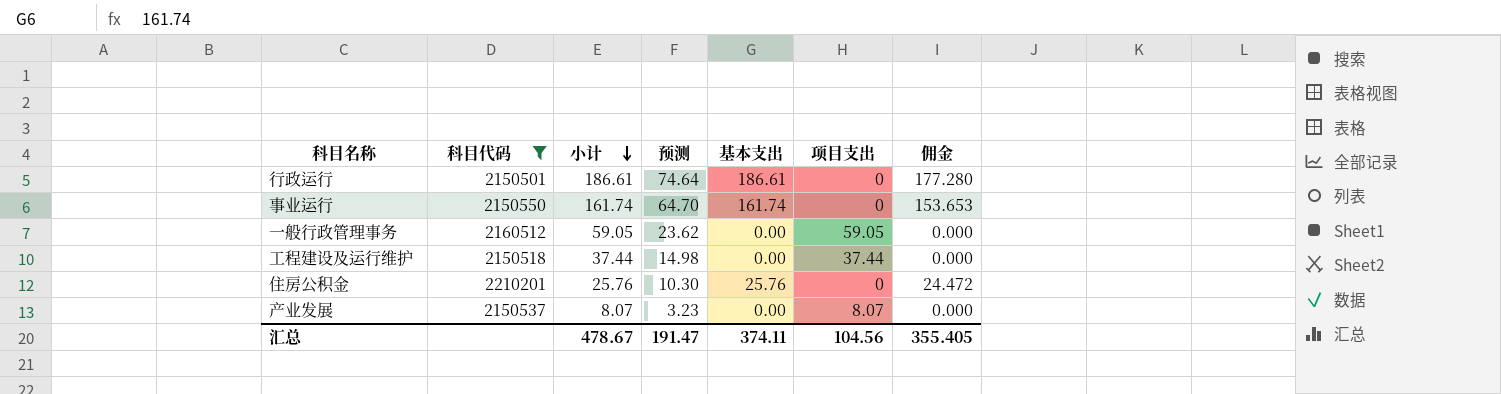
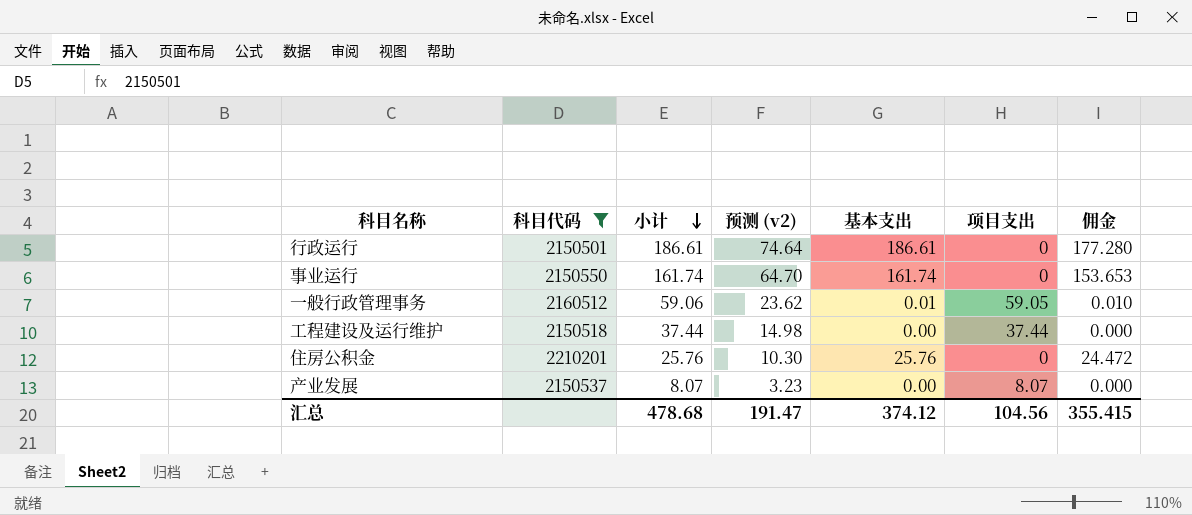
column name: 预测 -> 预测 (v2)
一般行政管理事务 | 小计: 59.05 -> 59.06
一般行政管理事务 | 基本支出: 0.00 -> 0.01
一般行政管理事务 | 佣金: 0.000 -> 0.010
汇总 | 小计: 478.67 -> 478.68
汇总 | 基本支出: 374.11 -> 374.12
汇总 | 佣金: 355.405 -> 355.415

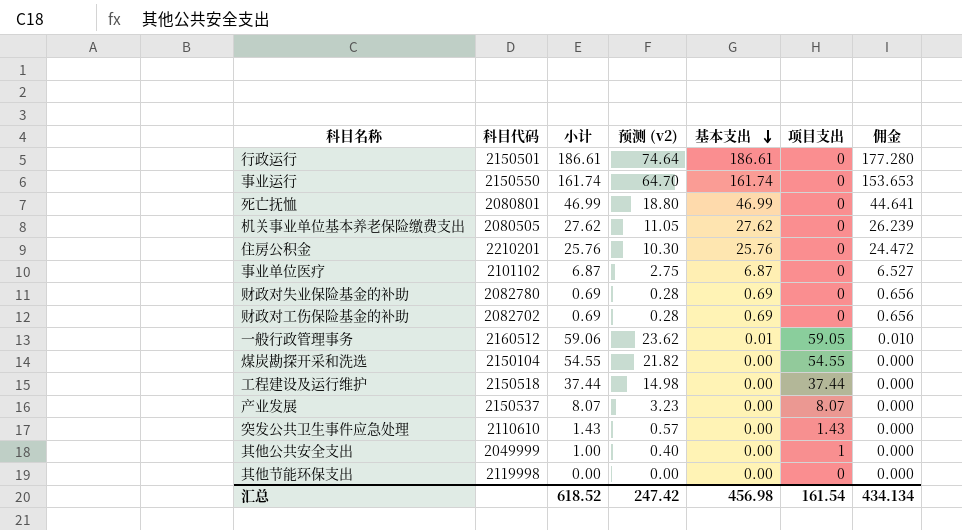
filter: 科目代码 >= 2150501 -> none
row order: 小计 descending -> 基本支出 descending
汇总 | 小计: 478.68 -> 618.52
汇总 | 预测 (v2): 191.47 -> 247.42
汇总 | 基本支出: 374.12 -> 456.98
汇总 | 项目支出: 104.56 -> 161.54
汇总 | 佣金: 355.415 -> 434.134

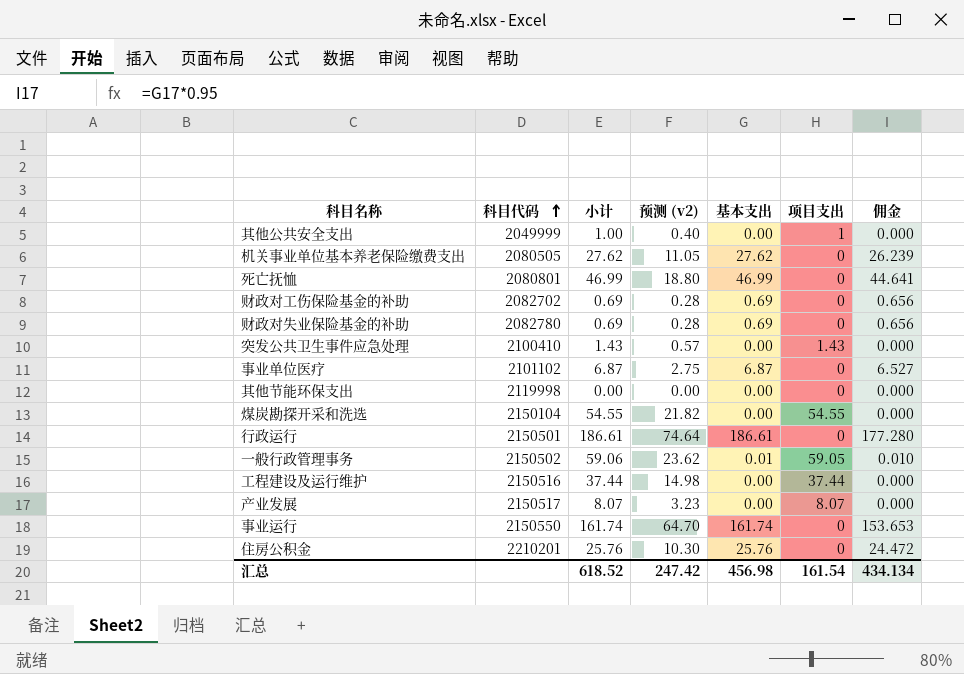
row order: 基本支出 descending -> 科目代码 ascending
突发公共卫生事件应急处理 | 科目代码: 2110610 -> 2100410
一般行政管理事务 | 科目代码: 2160512 -> 2150502
工程建设及运行维护 | 科目代码: 2150518 -> 2150516
产业发展 | 科目代码: 2150537 -> 2150517

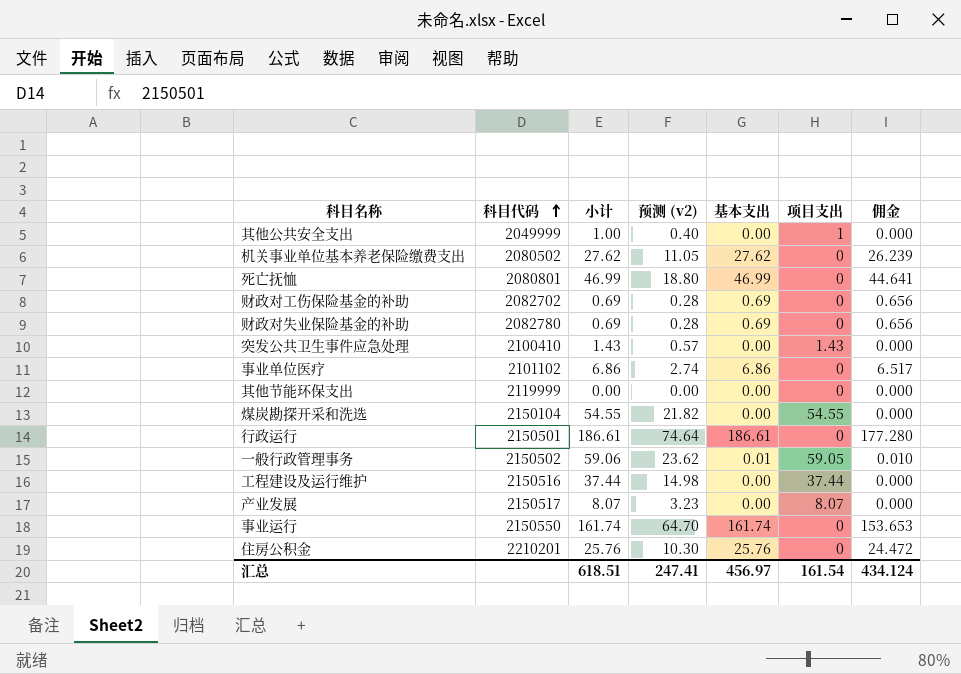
机关事业单位基本养老保险缴费支出 | 科目代码: 2080505 -> 2080502
事业单位医疗 | 小计: 6.87 -> 6.86
事业单位医疗 | 预测 (v2): 2.75 -> 2.74
事业单位医疗 | 基本支出: 6.87 -> 6.86
事业单位医疗 | 佣金: 6.527 -> 6.517
其他节能环保支出 | 科目代码: 2119998 -> 2119999
汇总 | 小计: 618.52 -> 618.51
汇总 | 预测 (v2): 247.42 -> 247.41
汇总 | 基本支出: 456.98 -> 456.97
汇总 | 佣金: 434.134 -> 434.124

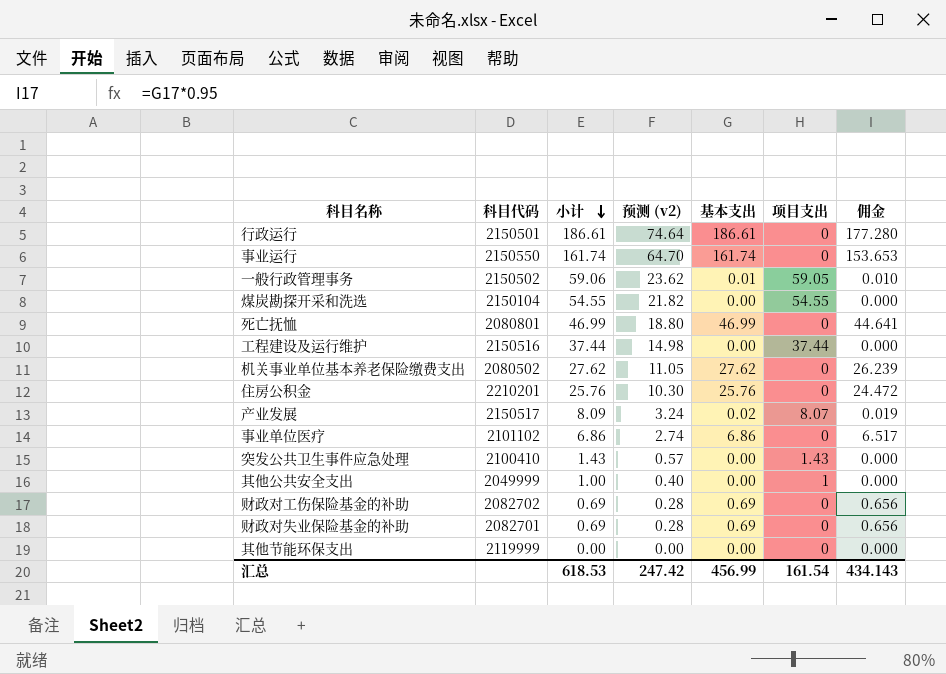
row order: 科目代码 ascending -> 小计 descending
产业发展 | 小计: 8.07 -> 8.09
产业发展 | 预测 (v2): 3.23 -> 3.24
产业发展 | 基本支出: 0.00 -> 0.02
产业发展 | 佣金: 0.000 -> 0.019
财政对失业保险基金的补助 | 科目代码: 2082780 -> 2082701
汇总 | 小计: 618.51 -> 618.53
汇总 | 预测 (v2): 247.41 -> 247.42
汇总 | 基本支出: 456.97 -> 456.99
汇总 | 佣金: 434.124 -> 434.143

